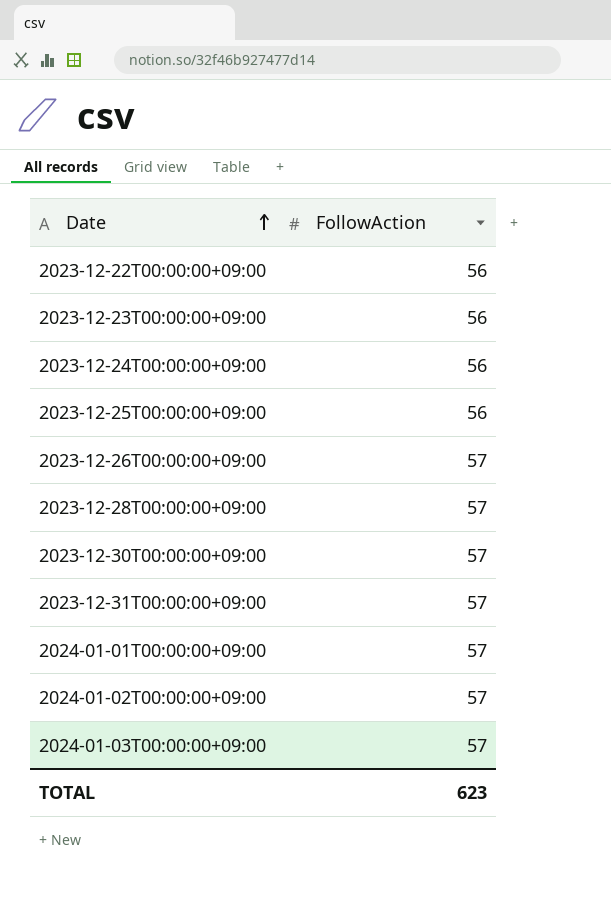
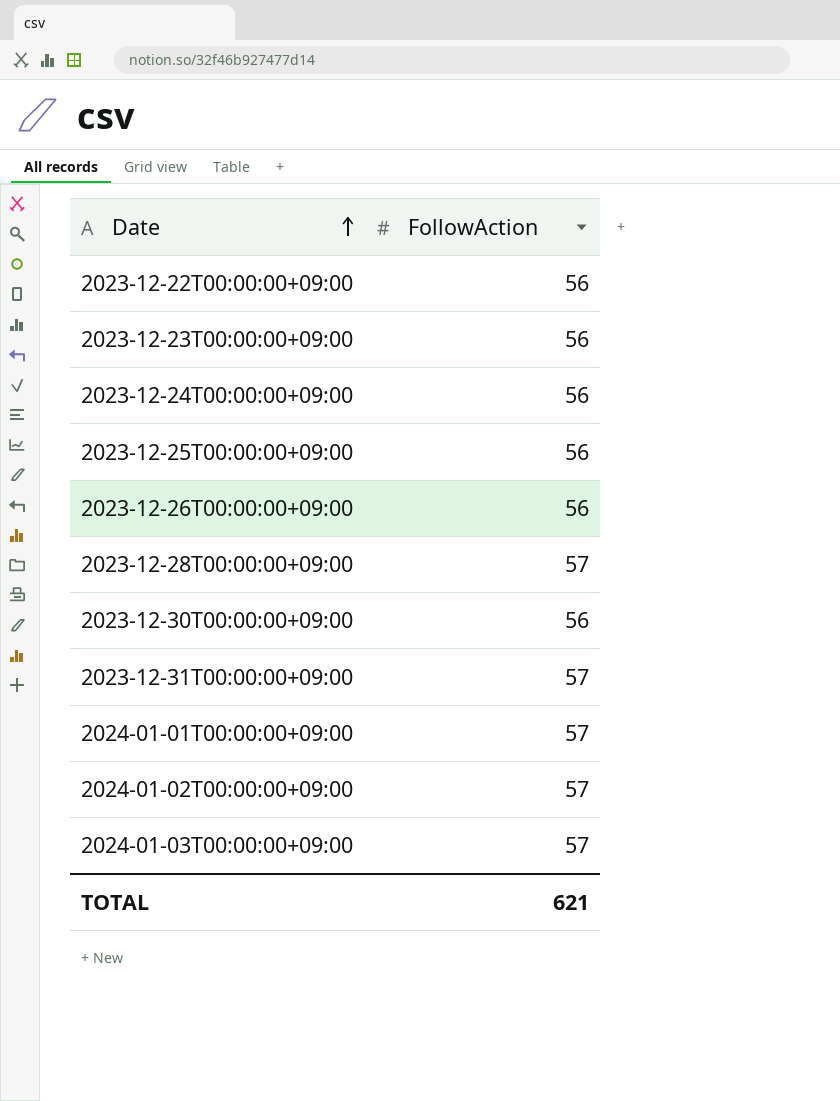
2023-12-26T00:00:00+09:00 | FollowAction: 57 -> 56
2023-12-30T00:00:00+09:00 | FollowAction: 57 -> 56
TOTAL | FollowAction: 623 -> 621

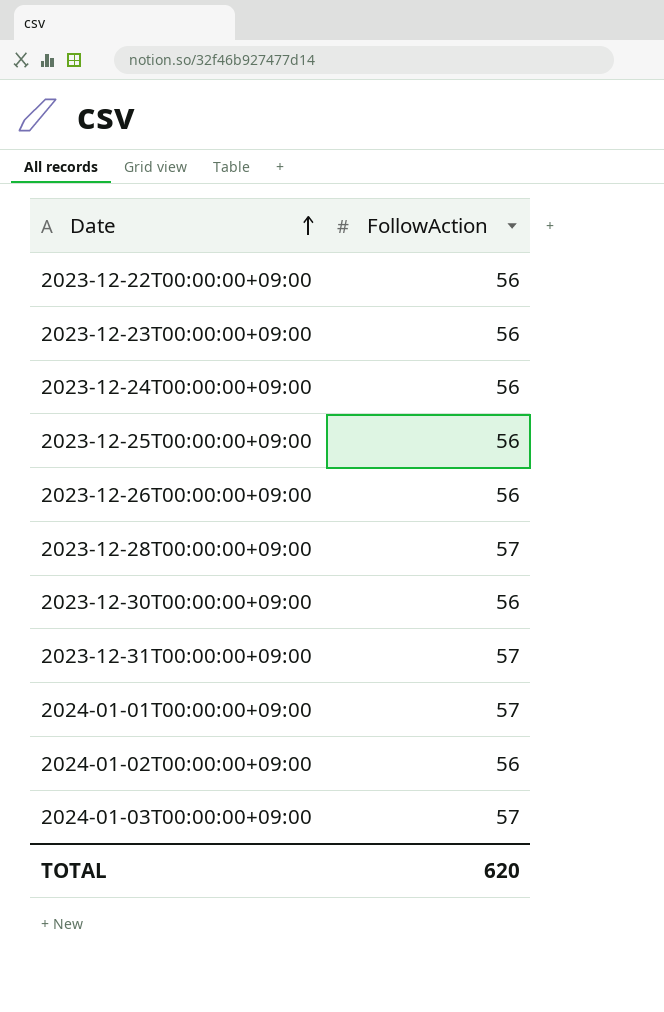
2024-01-02T00:00:00+09:00 | FollowAction: 57 -> 56
TOTAL | FollowAction: 621 -> 620

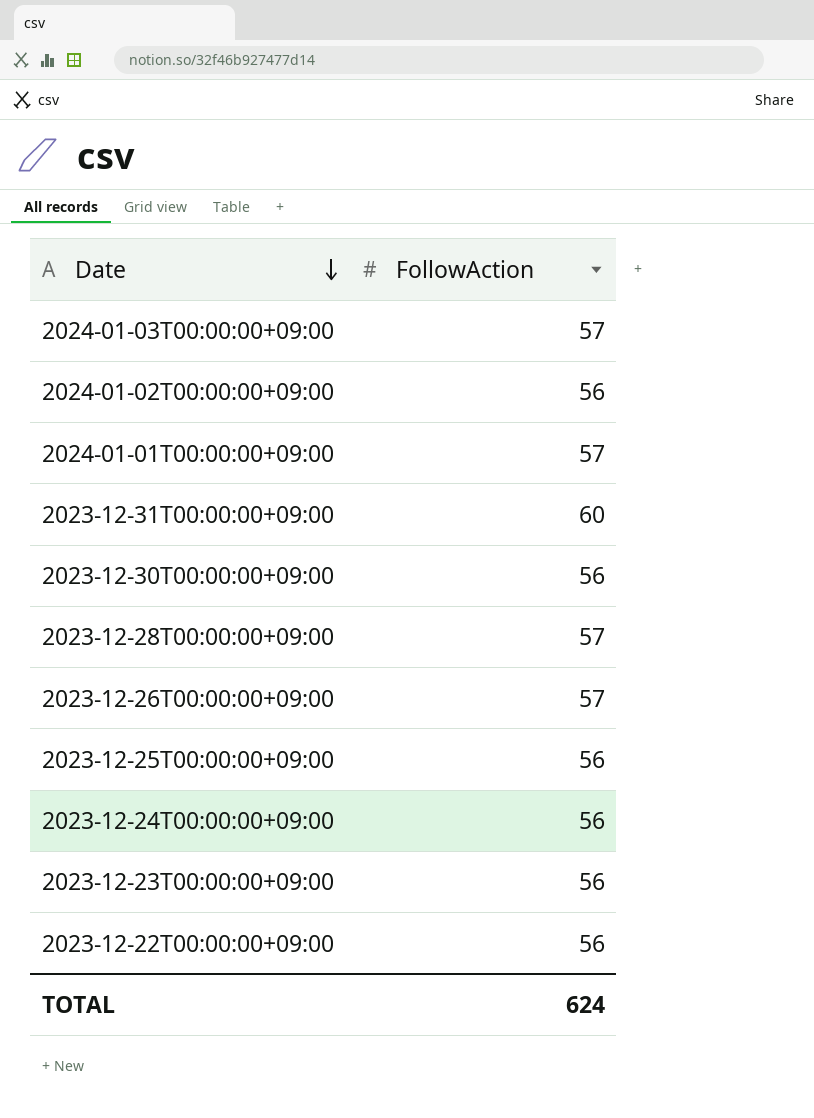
row order: Date ascending -> Date descending
2023-12-31T00:00:00+09:00 | FollowAction: 57 -> 60
2023-12-26T00:00:00+09:00 | FollowAction: 56 -> 57
TOTAL | FollowAction: 620 -> 624

